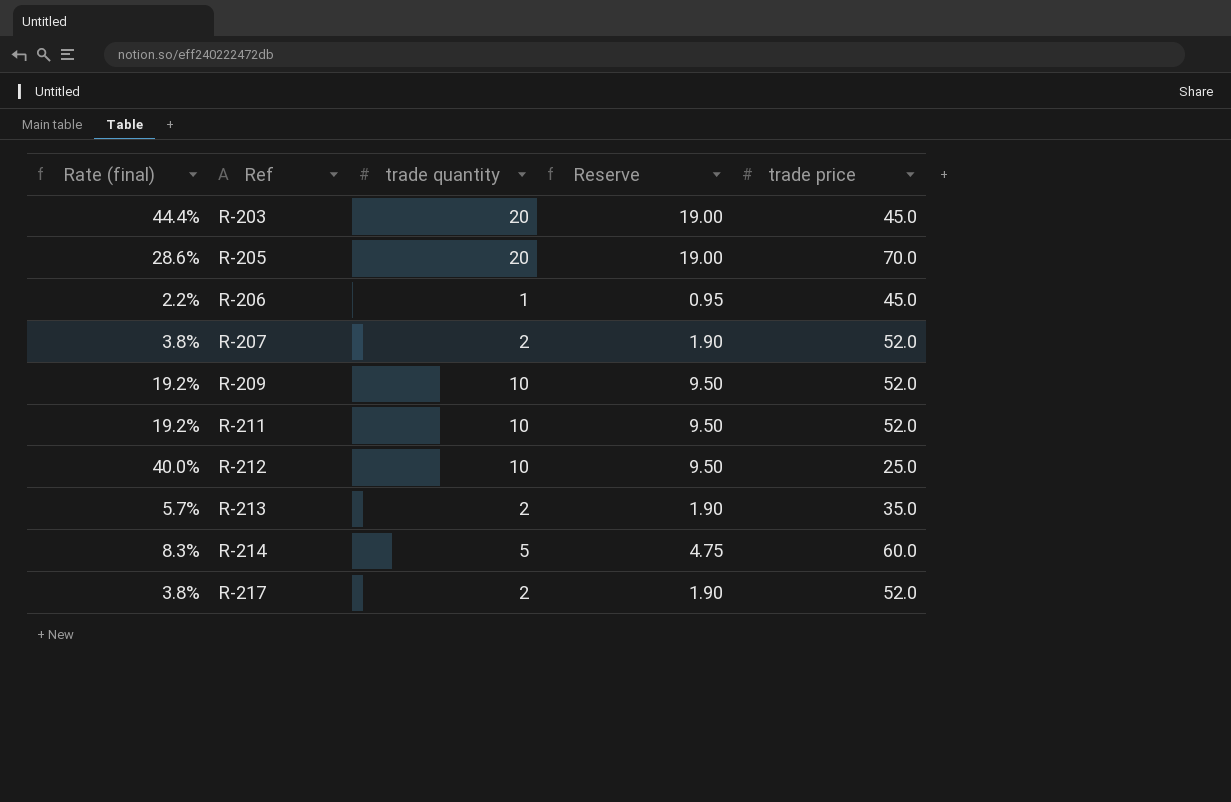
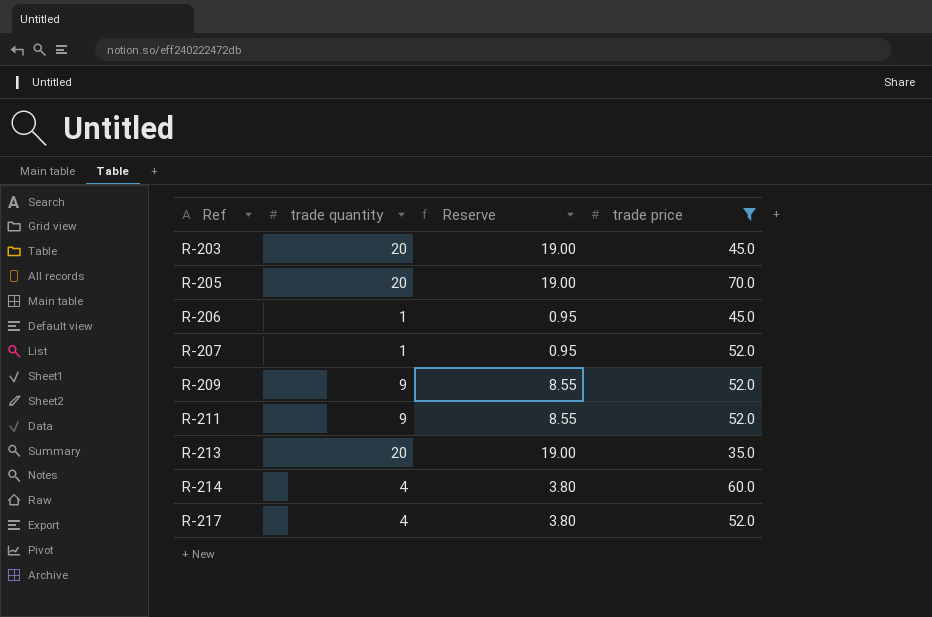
filter: none -> trade price != 25.0
column Rate (final) | formula: [trade quantity] / [trade price] -> none
R-207 | trade quantity: 2 -> 1
R-207 | Reserve: 1.90 -> 0.95
R-209 | trade quantity: 10 -> 9
R-209 | Reserve: 9.50 -> 8.55
R-211 | trade quantity: 10 -> 9
R-211 | Reserve: 9.50 -> 8.55
R-213 | trade quantity: 2 -> 20
R-213 | Reserve: 1.90 -> 19.00
R-214 | trade quantity: 5 -> 4
R-214 | Reserve: 4.75 -> 3.80
R-217 | trade quantity: 2 -> 4
R-217 | Reserve: 1.90 -> 3.80

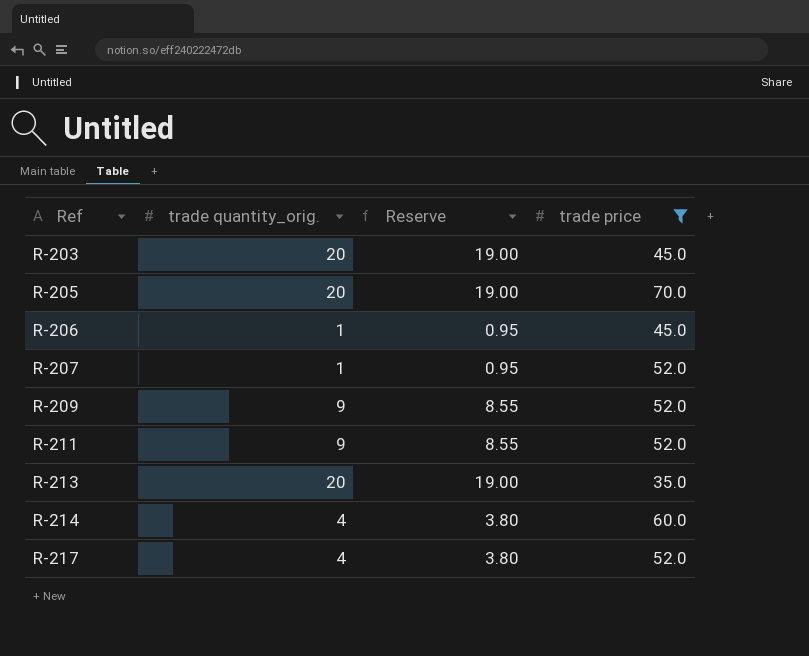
column name: trade quantity -> trade quantity_orig.

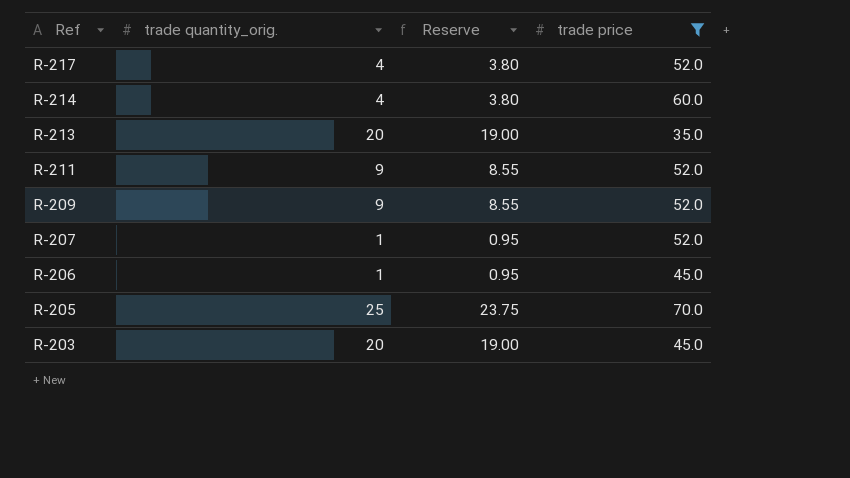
row order: Ref ascending -> Ref descending
R-205 | trade quantity_orig.: 20 -> 25
R-205 | Reserve: 19.00 -> 23.75

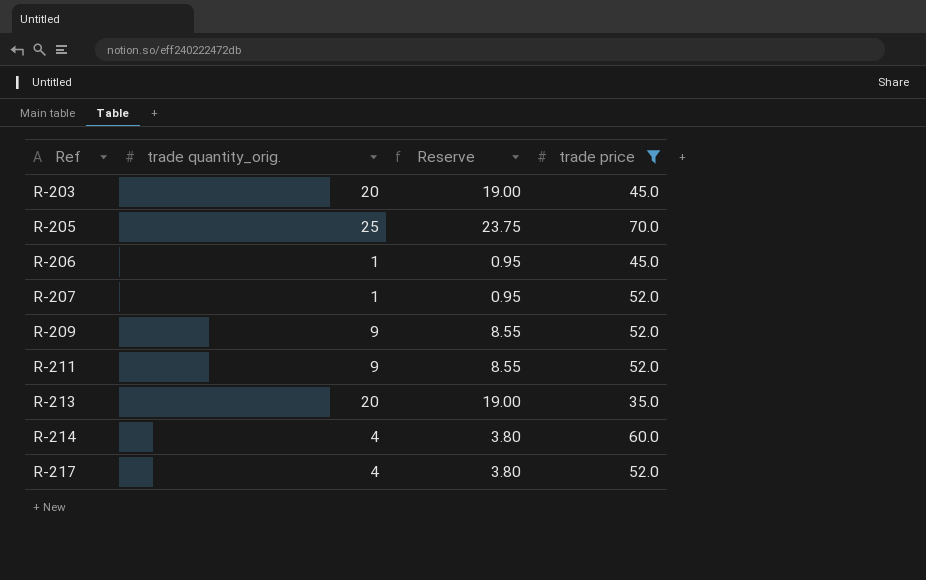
row order: Ref descending -> Ref ascending

